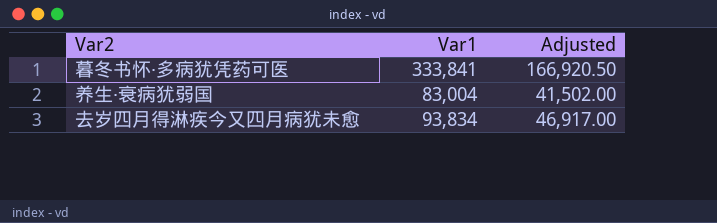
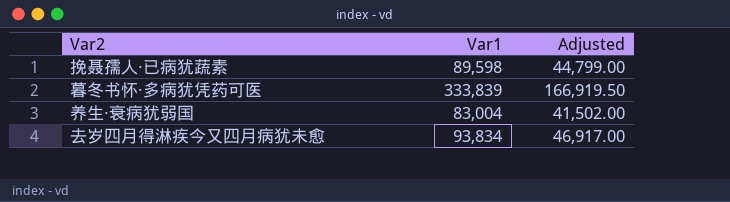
row 挽聂孺人·已病犹蔬素: none -> 89,598 | 44,799.00
暮冬书怀·多病犹凭药可医 | Var1: 333,841 -> 333,839
暮冬书怀·多病犹凭药可医 | Adjusted: 166,920.50 -> 166,919.50

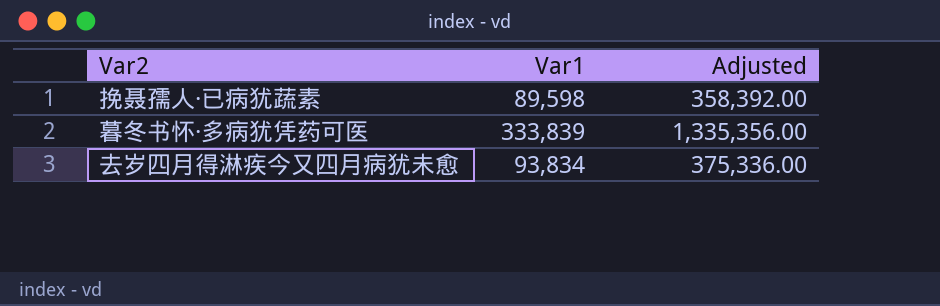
column Adjusted | formula: [Var1] * 0.5 -> [Var1] * 4
row 养生·衰病犹弱国: 83,004 | 41,502.00 -> none

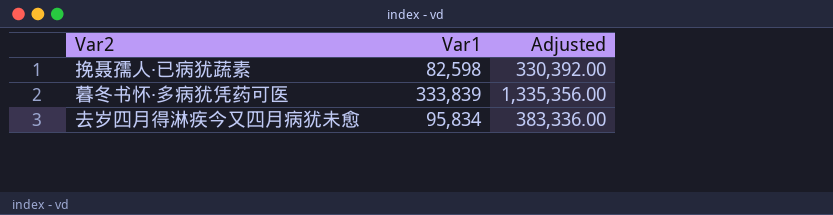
挽聂孺人·已病犹蔬素 | Var1: 89,598 -> 82,598
挽聂孺人·已病犹蔬素 | Adjusted: 358,392.00 -> 330,392.00
去岁四月得淋疾今又四月病犹未愈 | Var1: 93,834 -> 95,834
去岁四月得淋疾今又四月病犹未愈 | Adjusted: 375,336.00 -> 383,336.00

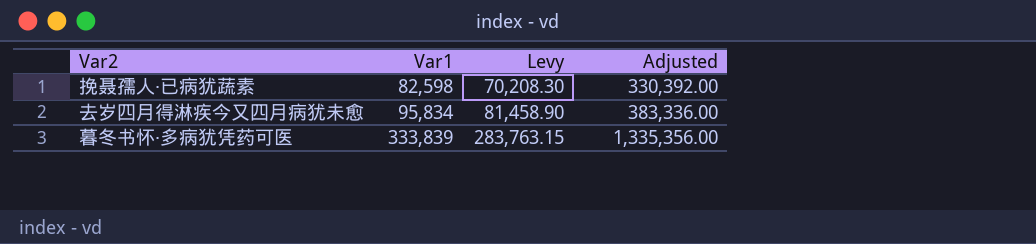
row order: none -> Var1 ascending
column Levy | formula: none -> [Var1] * 0.85

